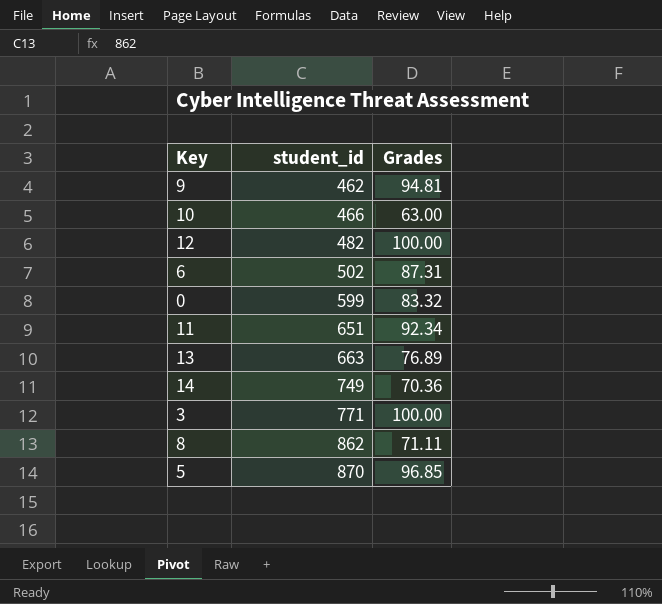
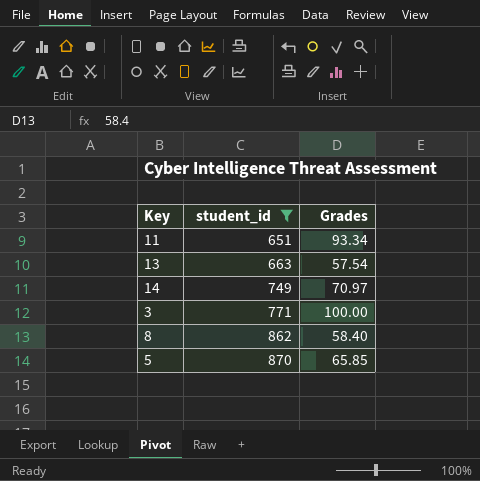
filter: none -> student_id >= 651
11 | Grades: 92.34 -> 93.34
13 | Grades: 76.89 -> 57.54
14 | Grades: 70.36 -> 70.97
8 | Grades: 71.11 -> 58.40
5 | Grades: 96.85 -> 65.85

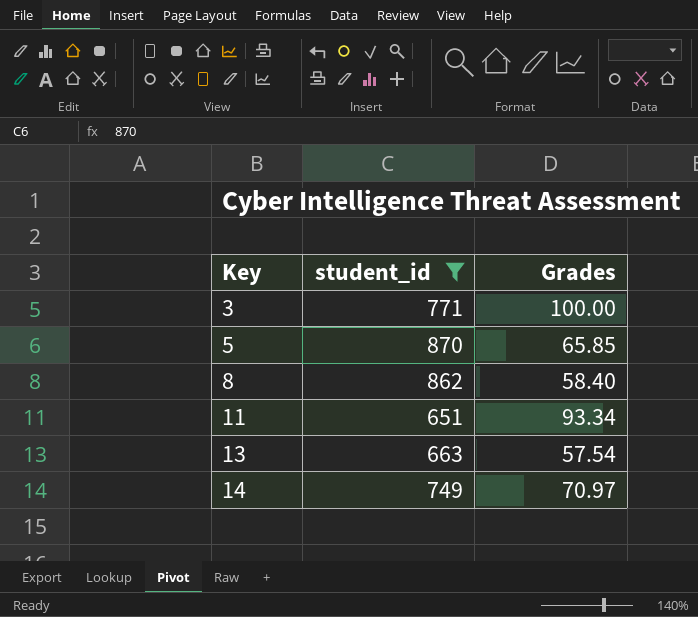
row order: student_id ascending -> Key ascending

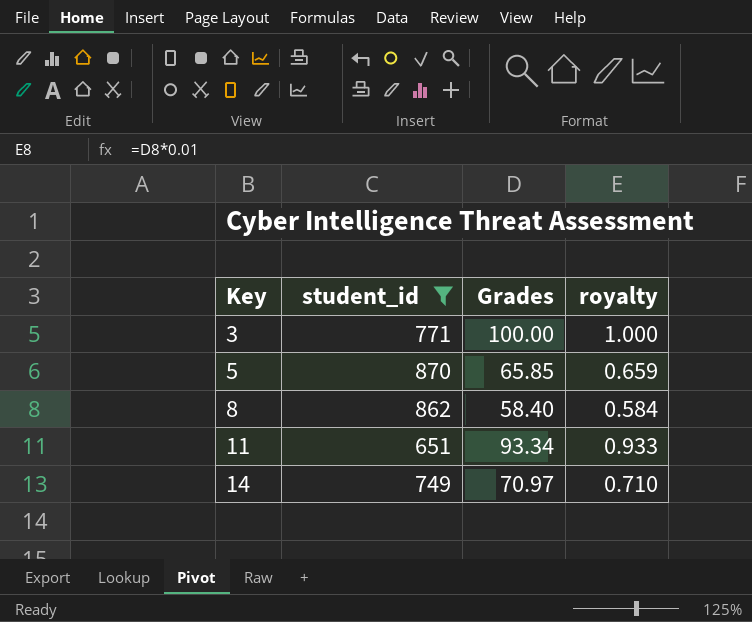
column royalty | formula: none -> [Grades] * 0.01
row 13: 663 | 57.54 -> none

